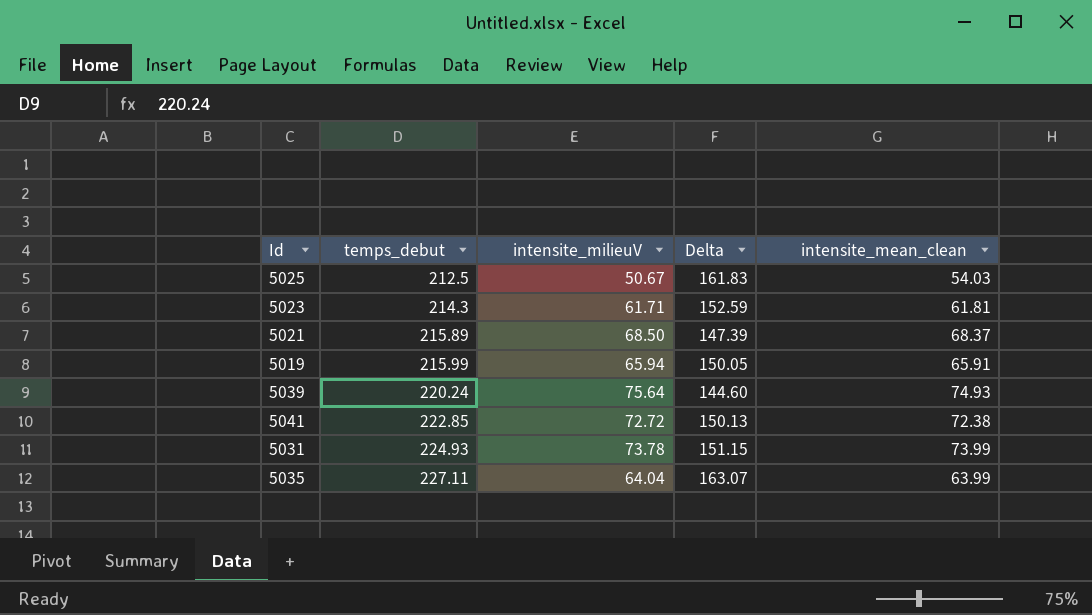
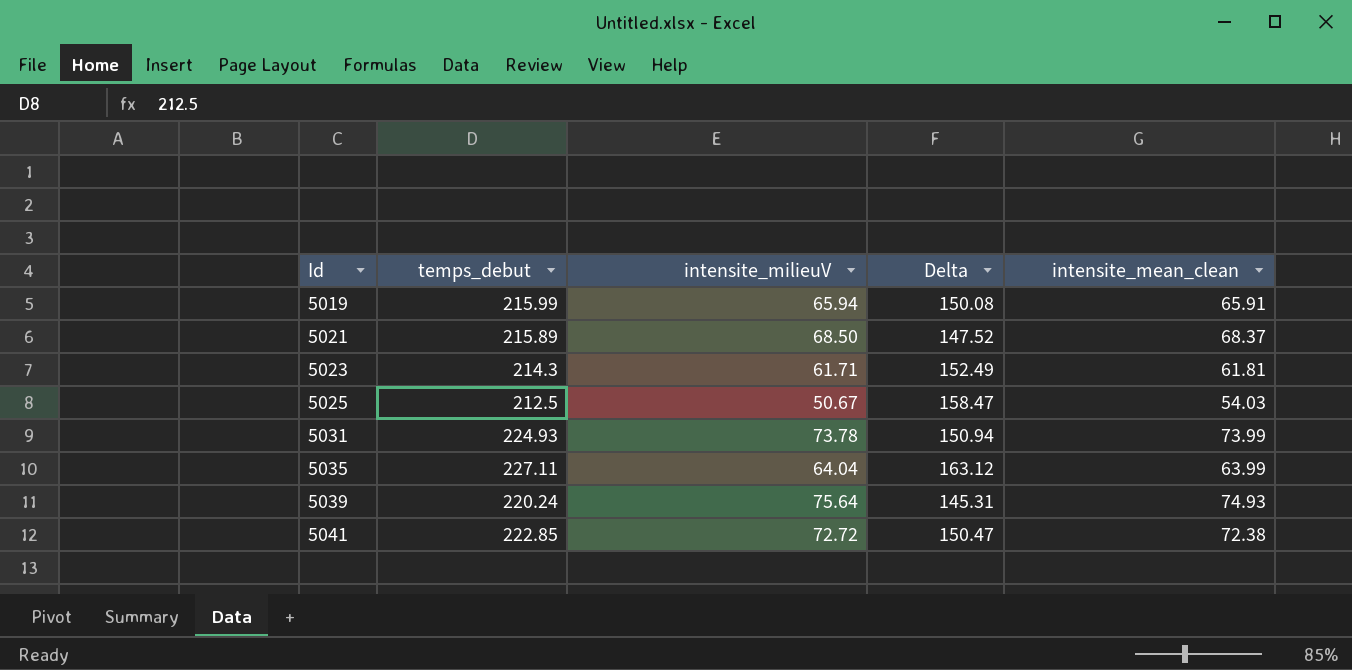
row order: temps_debut ascending -> Id ascending
column Delta | formula: [temps_debut] - [intensite_milieuV] -> [temps_debut] - [intensite_mean_clean]

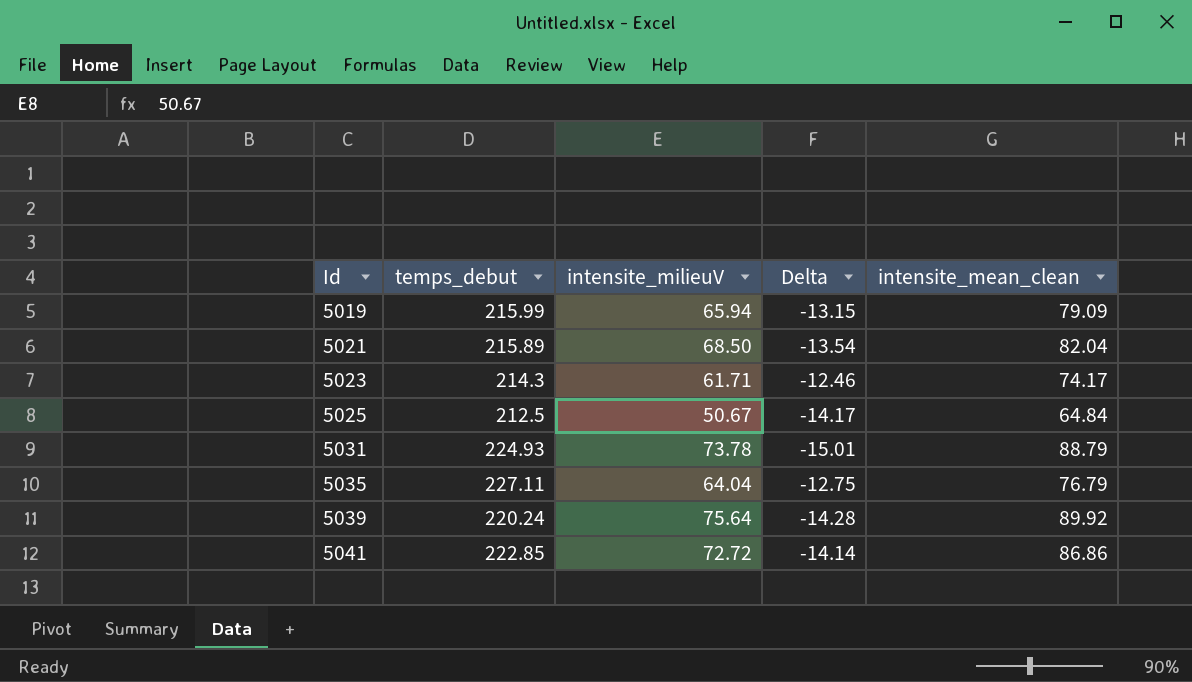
column Delta | formula: [temps_debut] - [intensite_mean_clean] -> [intensite_milieuV] - [intensite_mean_clean]
5019 | intensite_mean_clean: 65.91 -> 79.09
5021 | intensite_mean_clean: 68.37 -> 82.04
5023 | intensite_mean_clean: 61.81 -> 74.17
5025 | intensite_mean_clean: 54.03 -> 64.84
5031 | intensite_mean_clean: 73.99 -> 88.79
5035 | intensite_mean_clean: 63.99 -> 76.79
5039 | intensite_mean_clean: 74.93 -> 89.92
5041 | intensite_mean_clean: 72.38 -> 86.86

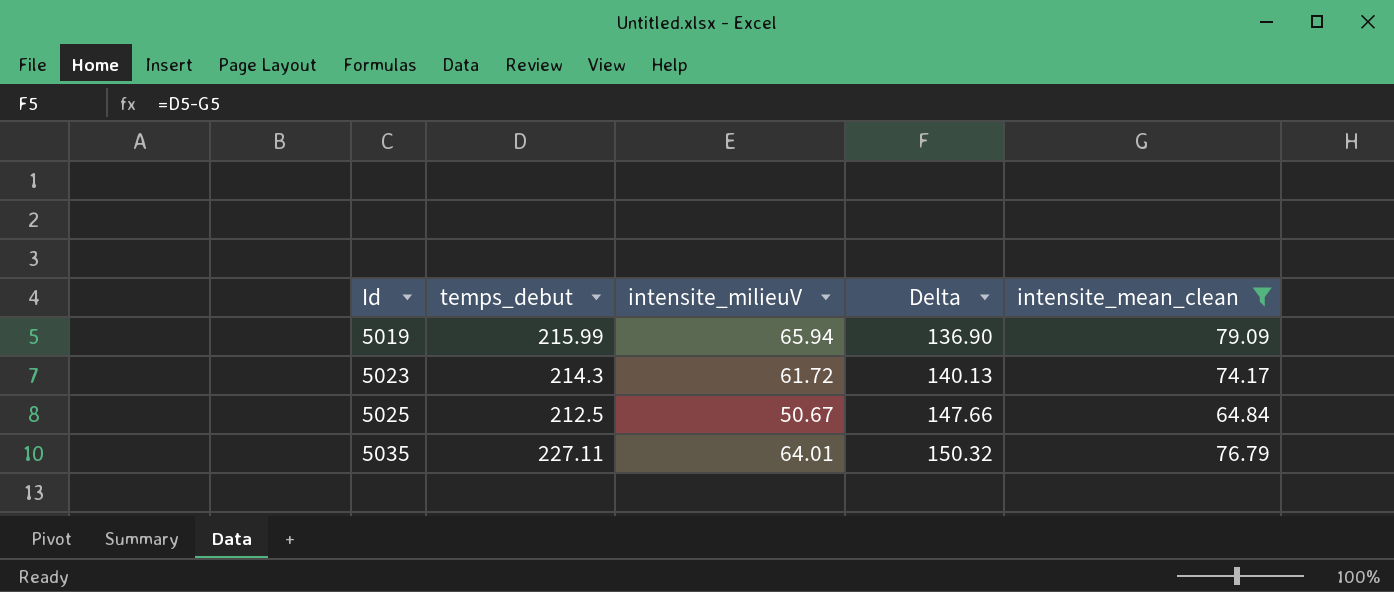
filter: none -> intensite_mean_clean <= 79.09
column Delta | formula: [intensite_milieuV] - [intensite_mean_clean] -> [temps_debut] - [intensite_mean_clean]
5023 | intensite_milieuV: 61.71 -> 61.72
5035 | intensite_milieuV: 64.04 -> 64.01

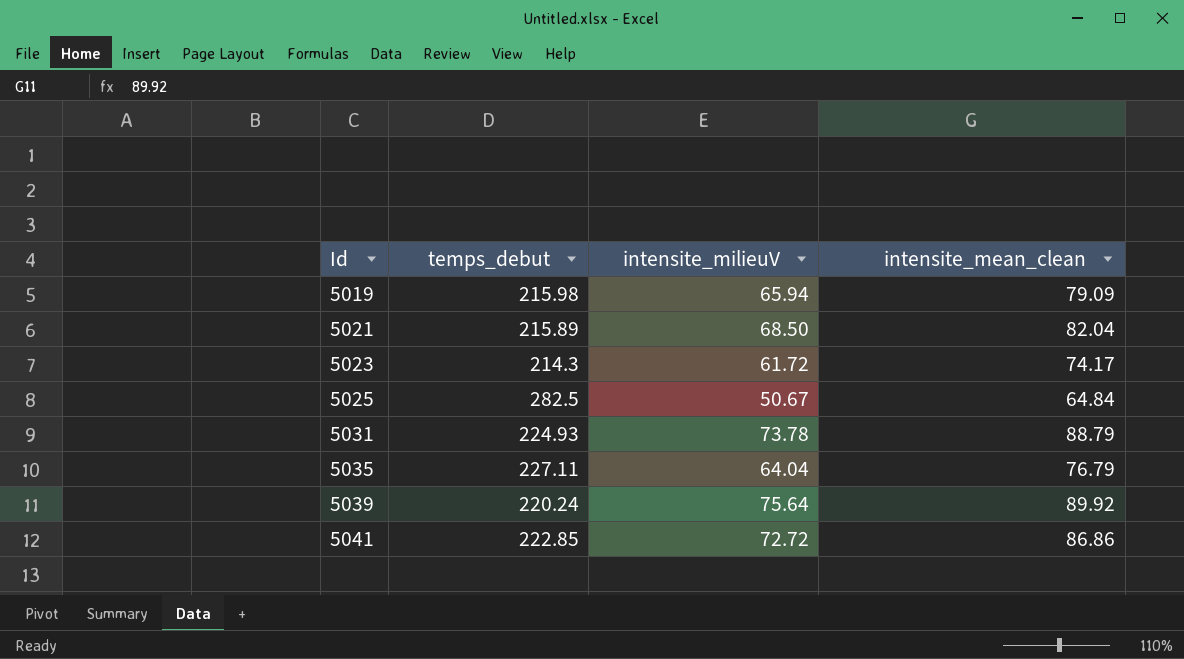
filter: intensite_mean_clean <= 79.09 -> none
column Delta | formula: [temps_debut] - [intensite_mean_clean] -> none
5019 | temps_debut: 215.99 -> 215.98
5025 | temps_debut: 212.5 -> 282.5
5035 | intensite_milieuV: 64.01 -> 64.04

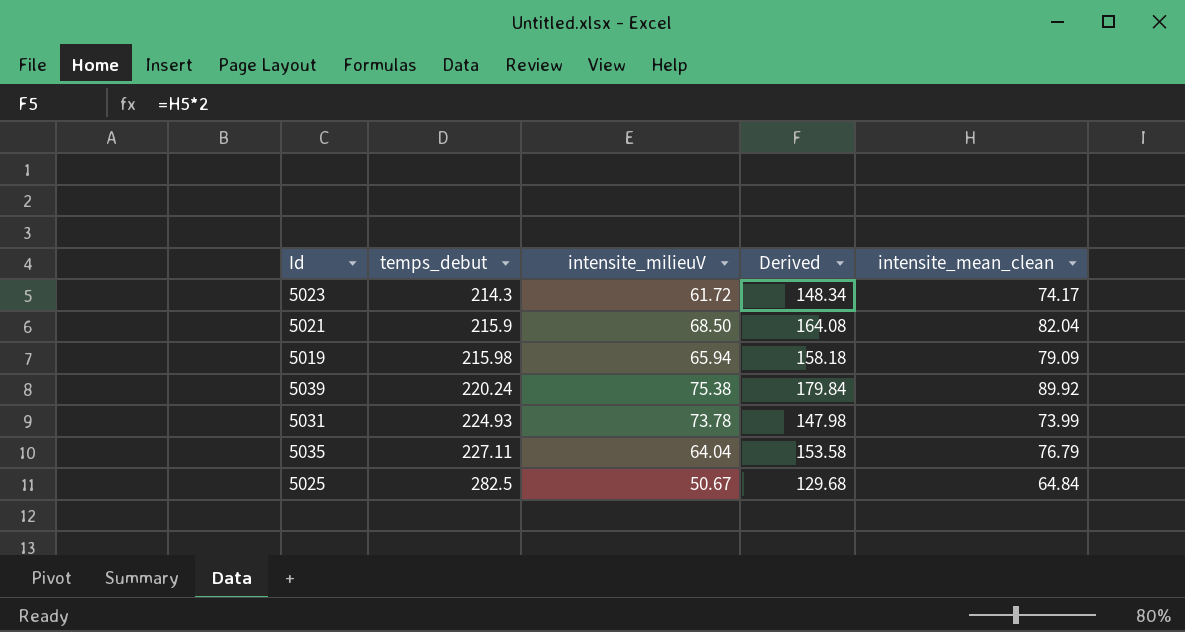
row order: Id ascending -> temps_debut ascending
column Derived | formula: none -> [intensite_mean_clean] * 2
row 5041: 222.85 | 72.72 | 86.86 -> none
5021 | temps_debut: 215.89 -> 215.9
5039 | intensite_milieuV: 75.64 -> 75.38
5031 | intensite_mean_clean: 88.79 -> 73.99

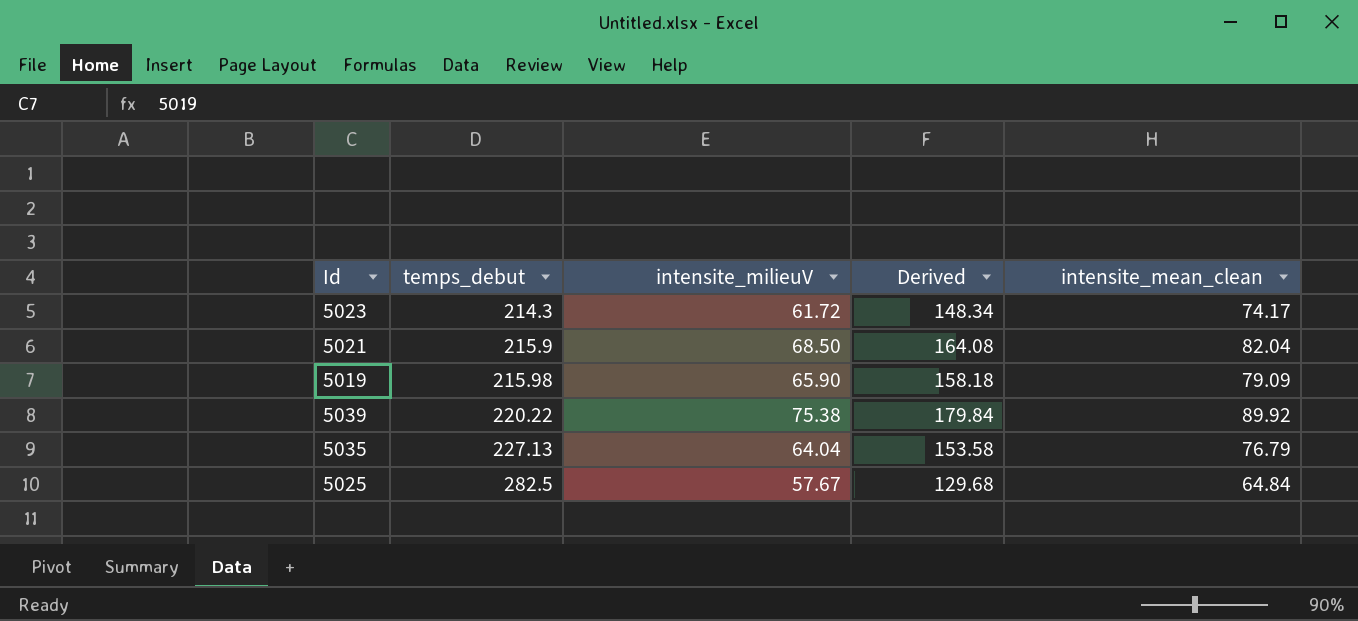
row 5031: 224.93 | 73.78 | 147.98 | 73.99 -> none
5019 | intensite_milieuV: 65.94 -> 65.90
5039 | temps_debut: 220.24 -> 220.22
5035 | temps_debut: 227.11 -> 227.13
5025 | intensite_milieuV: 50.67 -> 57.67

